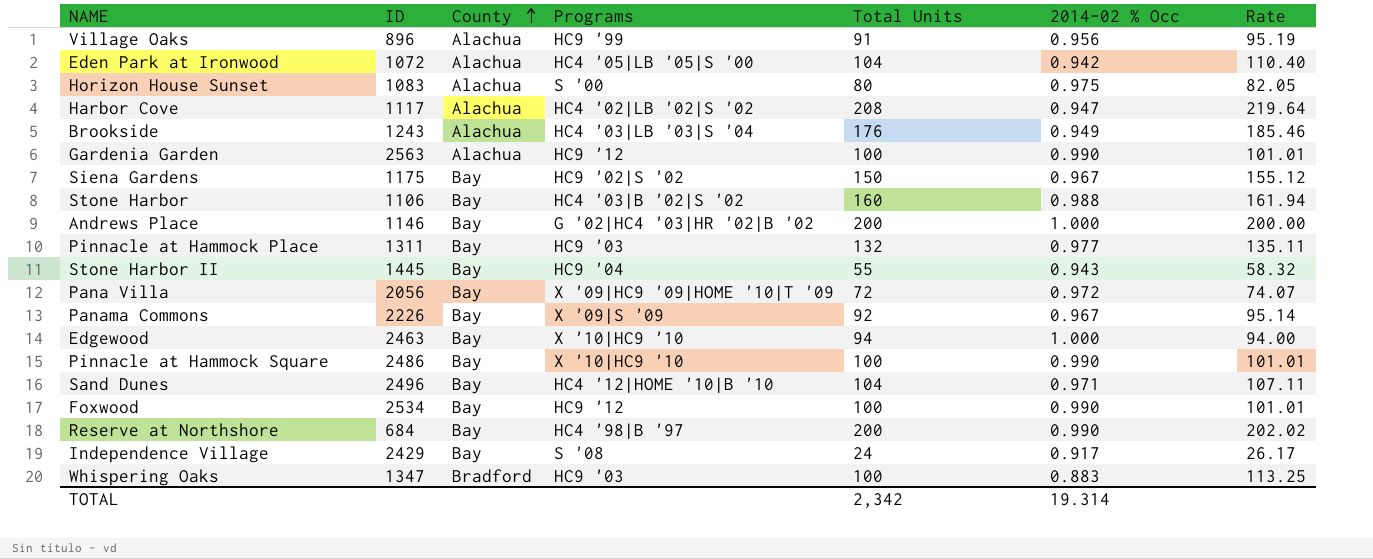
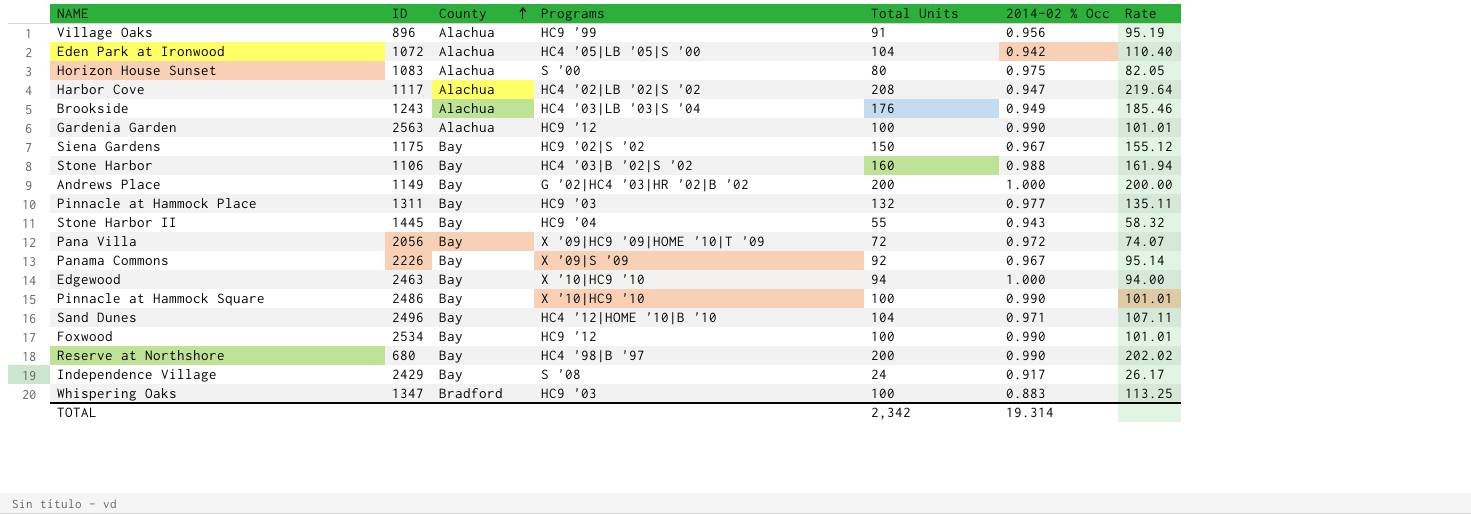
Andrews Place | ID: 1146 -> 1149
Reserve at Northshore | ID: 684 -> 680

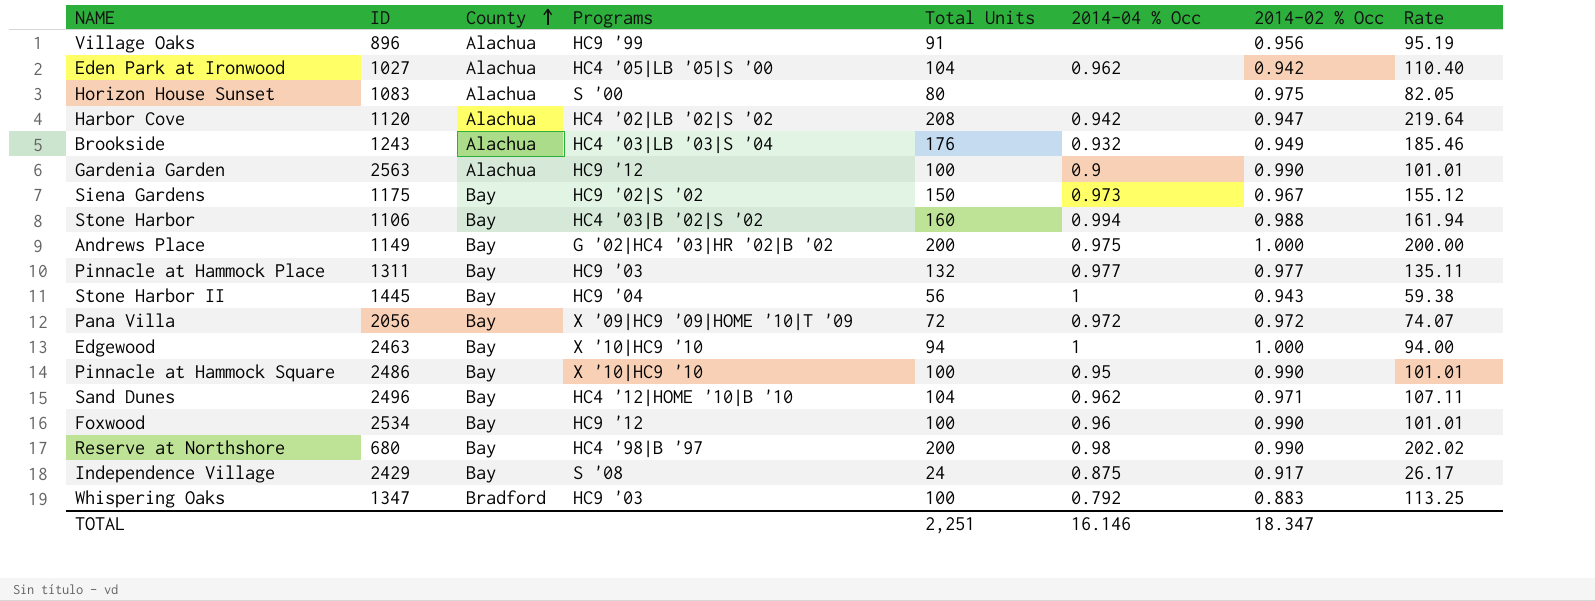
column 2014-04 % Occ | position: none -> 6
row Panama Commons: 2226 | Bay | X '09|S '09 | 92 | 0.967 | 95.14 -> none
Eden Park at Ironwood | ID: 1072 -> 1027
Harbor Cove | ID: 1117 -> 1120
Stone Harbor II | Total Units: 55 -> 56
Stone Harbor II | Rate: 58.32 -> 59.38
TOTAL | Total Units: 2,342 -> 2,251
TOTAL | 2014-02 % Occ: 19.314 -> 18.347

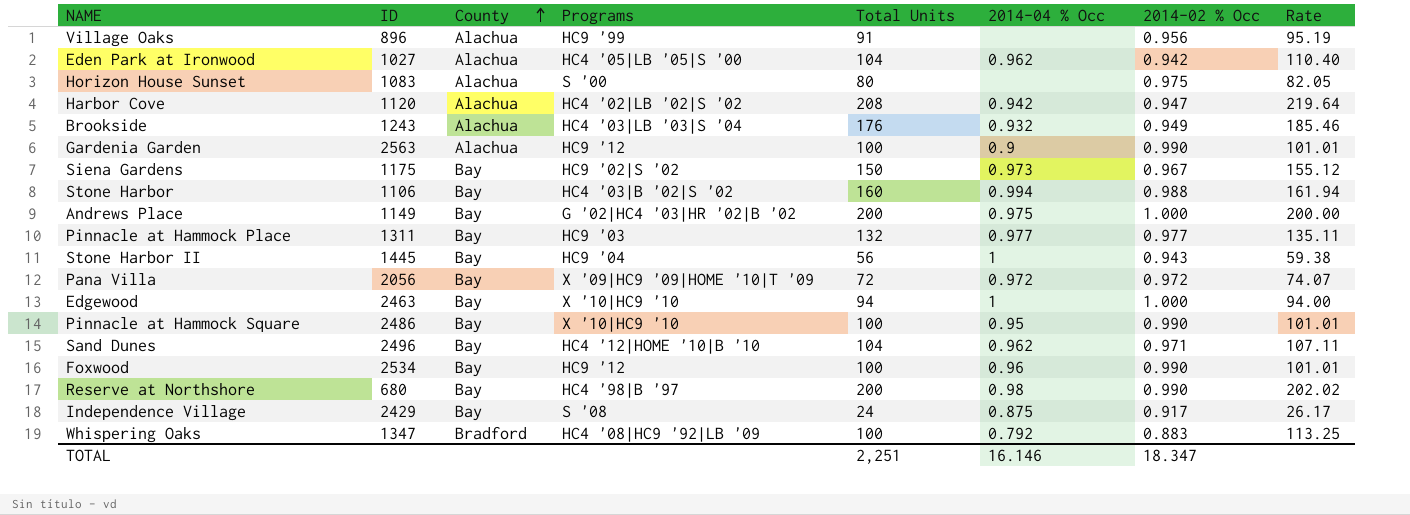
Whispering Oaks | Programs: HC9 '03 -> HC4 '08|HC9 '92|LB '09

